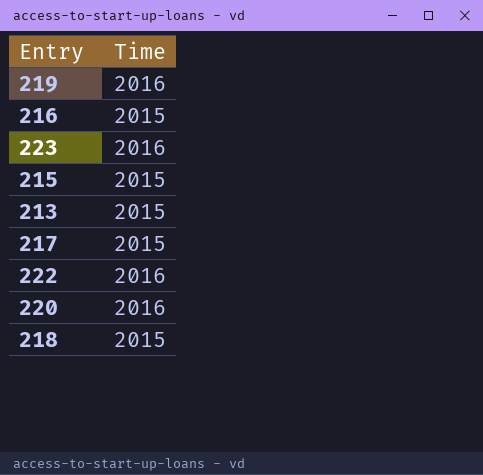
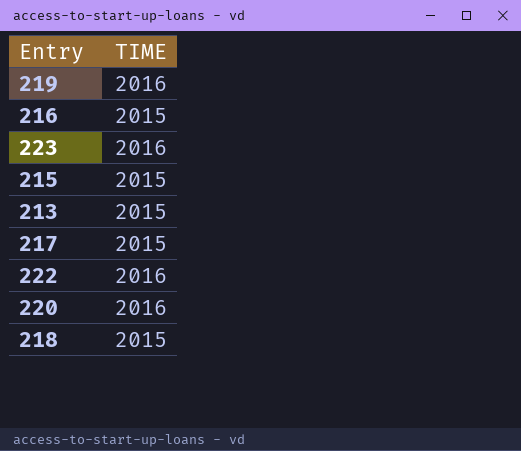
column name: Time -> TIME

